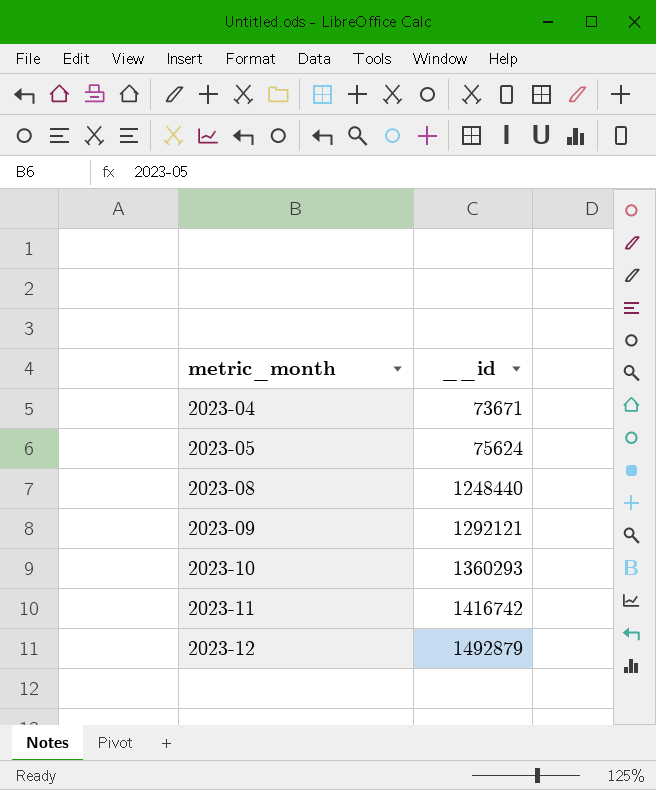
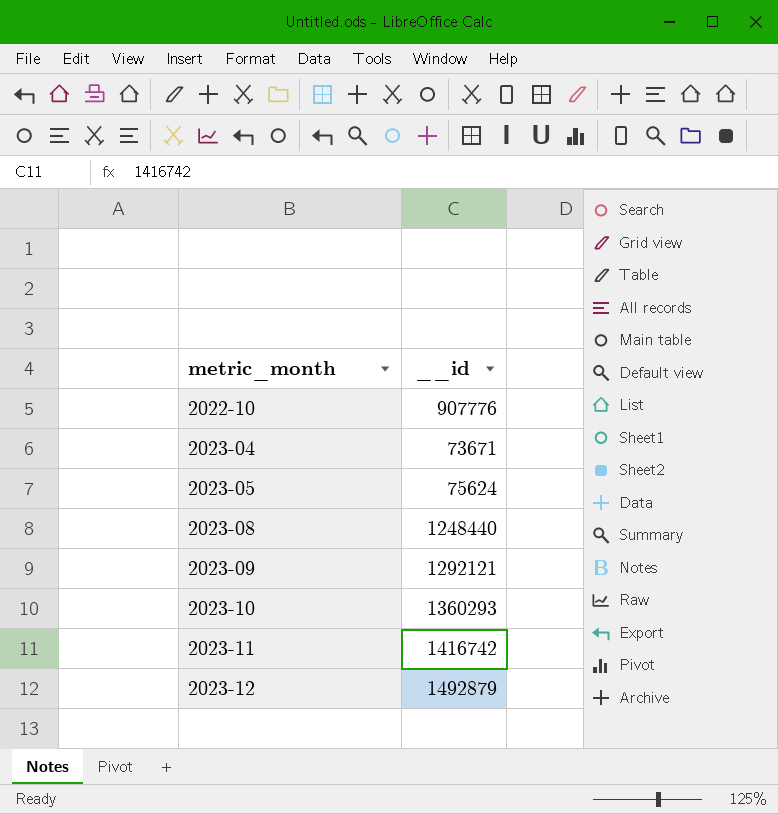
row 2022-10: none -> 907776

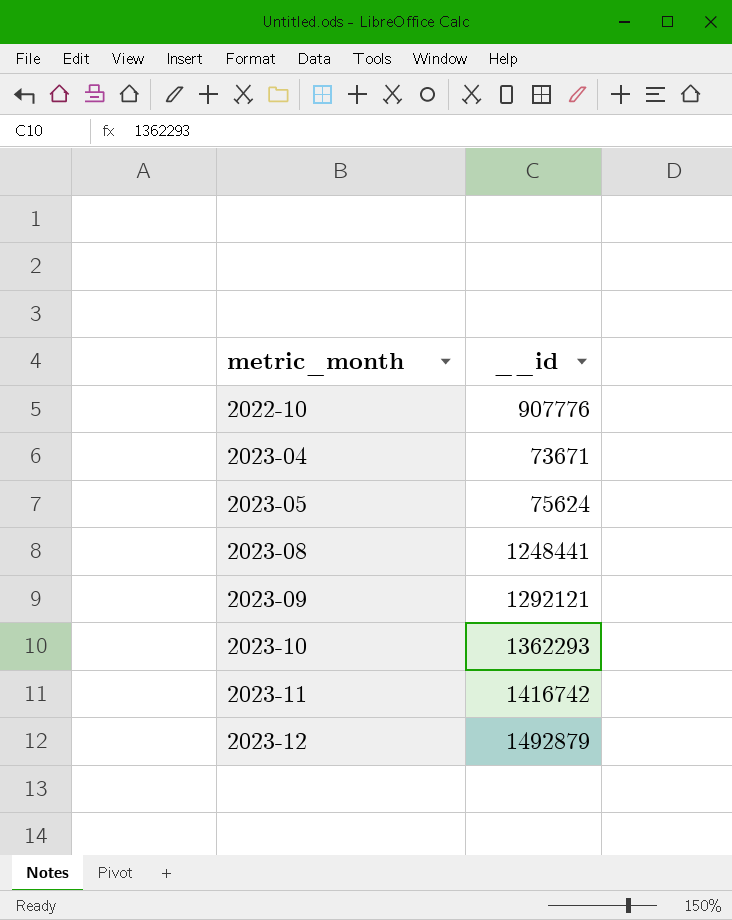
2023-08 | __id: 1248440 -> 1248441
2023-10 | __id: 1360293 -> 1362293

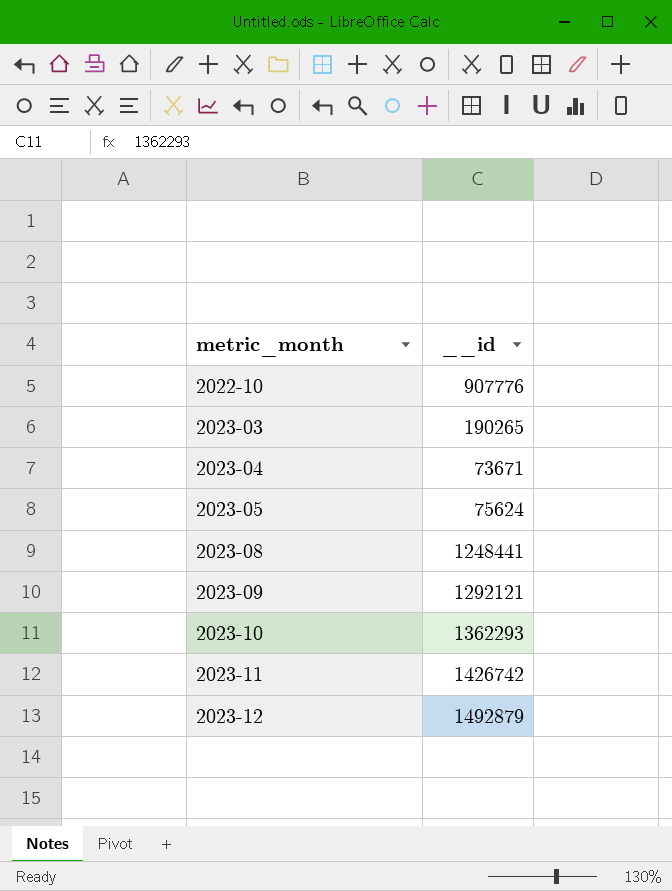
row 2023-03: none -> 190265
2023-11 | __id: 1416742 -> 1426742

